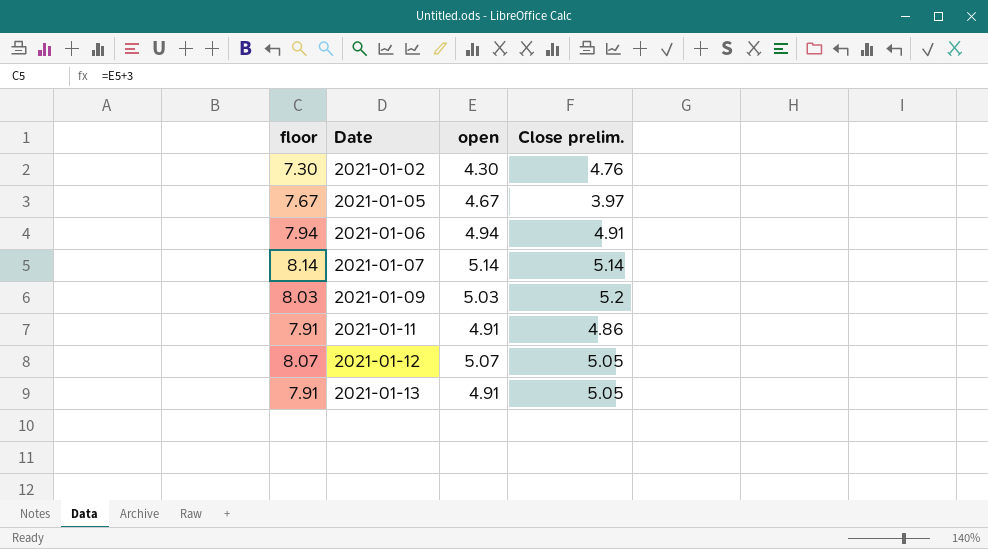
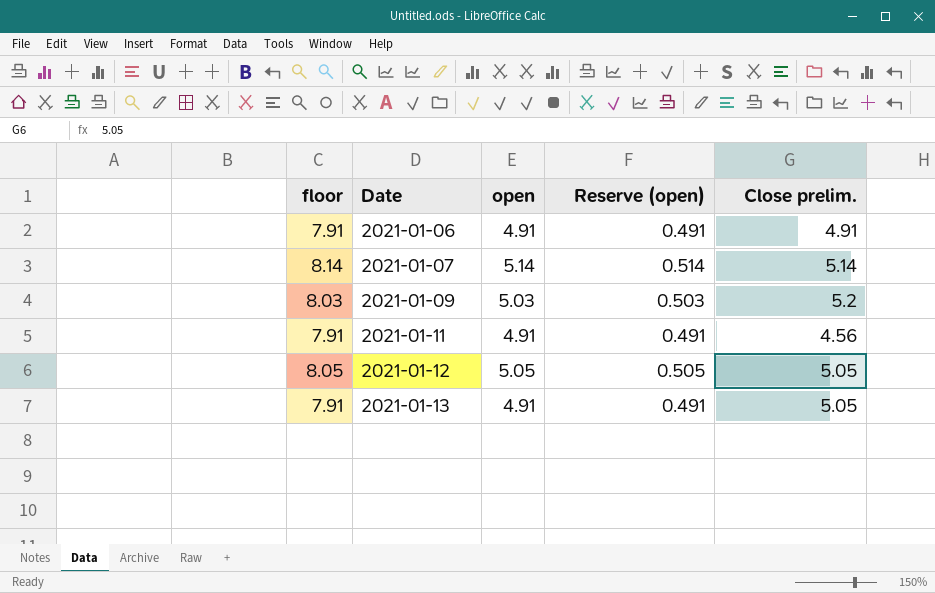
column Reserve (open) | formula: none -> [open] * 0.1
row 2021-01-02: 7.30 | 4.30 | 4.76 -> none
row 2021-01-05: 7.67 | 4.67 | 3.97 -> none
2021-01-06 | floor: 7.94 -> 7.91
2021-01-06 | open: 4.94 -> 4.91
2021-01-11 | Close prelim.: 4.86 -> 4.56
2021-01-12 | floor: 8.07 -> 8.05
2021-01-12 | open: 5.07 -> 5.05

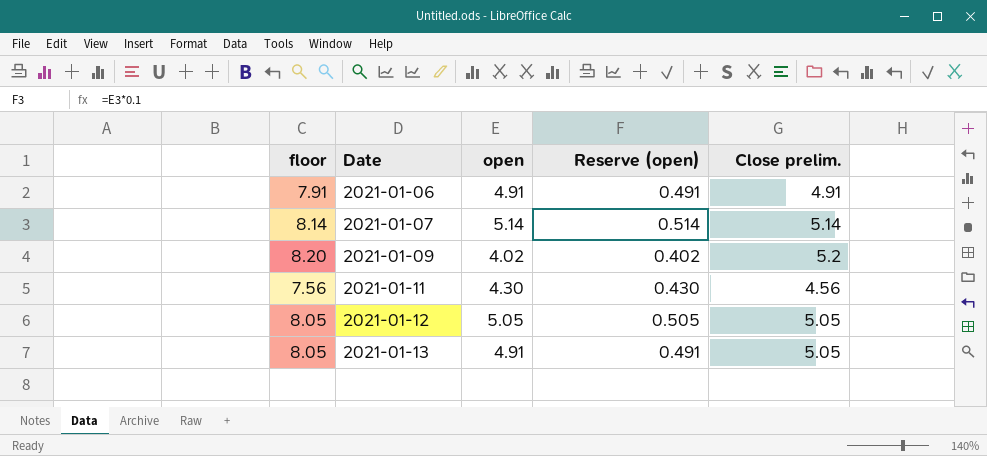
column floor | formula: [open] + 3 -> [Close prelim.] + 3
2021-01-09 | open: 5.03 -> 4.02
2021-01-09 | Reserve (open): 0.503 -> 0.402
2021-01-11 | open: 4.91 -> 4.30
2021-01-11 | Reserve (open): 0.491 -> 0.430

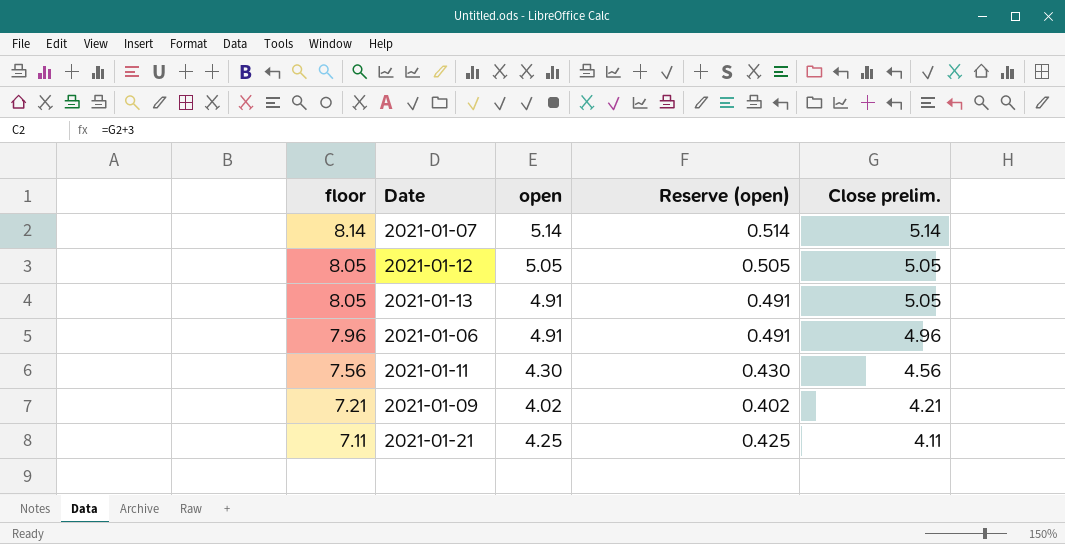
row order: Date ascending -> floor descending
2021-01-06 | floor: 7.91 -> 7.96
2021-01-06 | Close prelim.: 4.91 -> 4.96
2021-01-09 | floor: 8.20 -> 7.21
2021-01-09 | Close prelim.: 5.2 -> 4.21
row 2021-01-21: none -> 7.11 | 4.25 | 0.425 | 4.11

